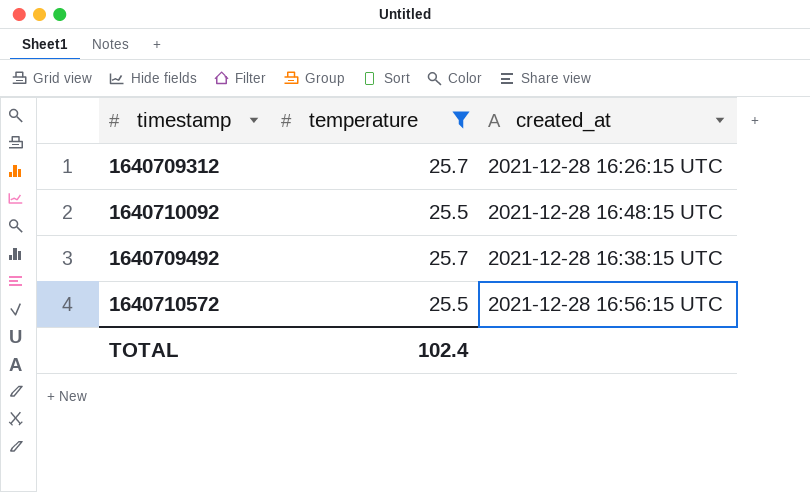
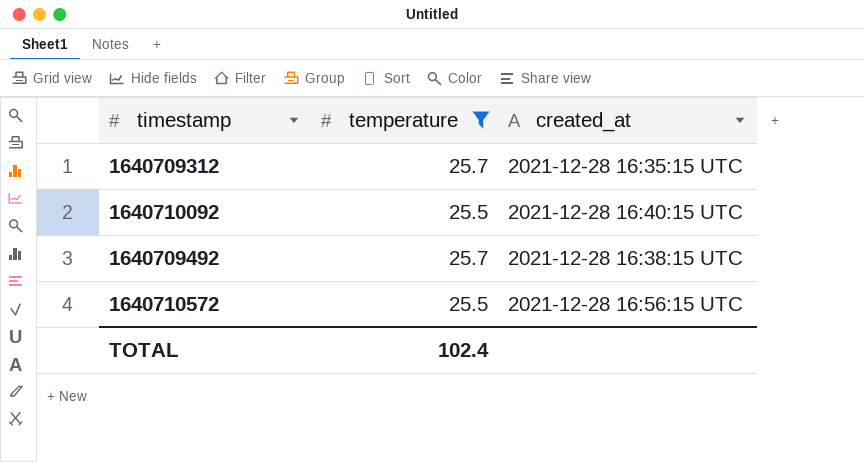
1640709312 | created_at: 2021-12-28 16:26:15 UTC -> 2021-12-28 16:35:15 UTC
1640710092 | created_at: 2021-12-28 16:48:15 UTC -> 2021-12-28 16:40:15 UTC

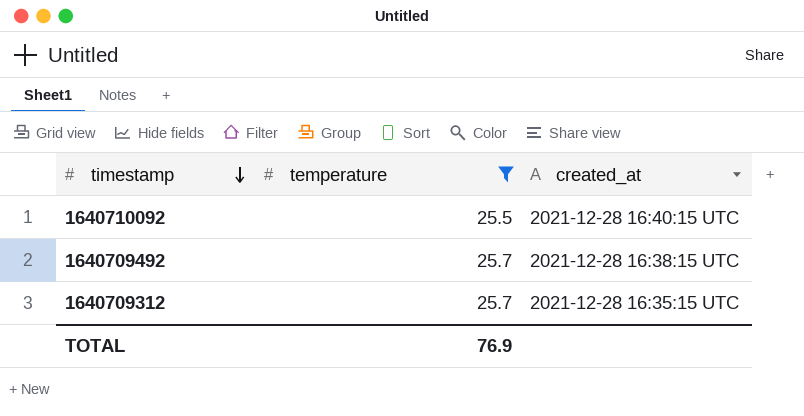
row order: none -> timestamp descending
row 1640710572: 25.5 | 2021-12-28 16:56:15 UTC -> none
TOTAL | temperature: 102.4 -> 76.9

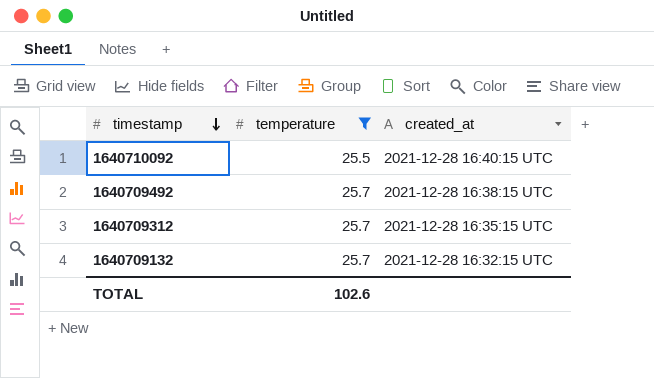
row 1640709132: none -> 25.7 | 2021-12-28 16:32:15 UTC
TOTAL | temperature: 76.9 -> 102.6

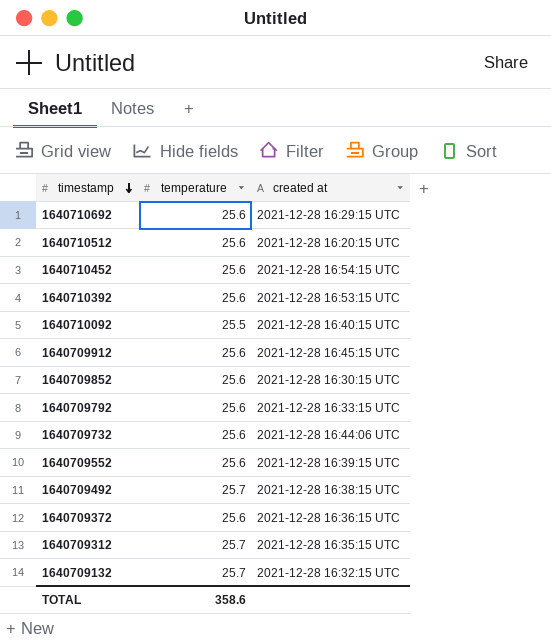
filter: temperature != 25.6 -> none
column name: created_at -> created at
TOTAL | temperature: 102.6 -> 358.6

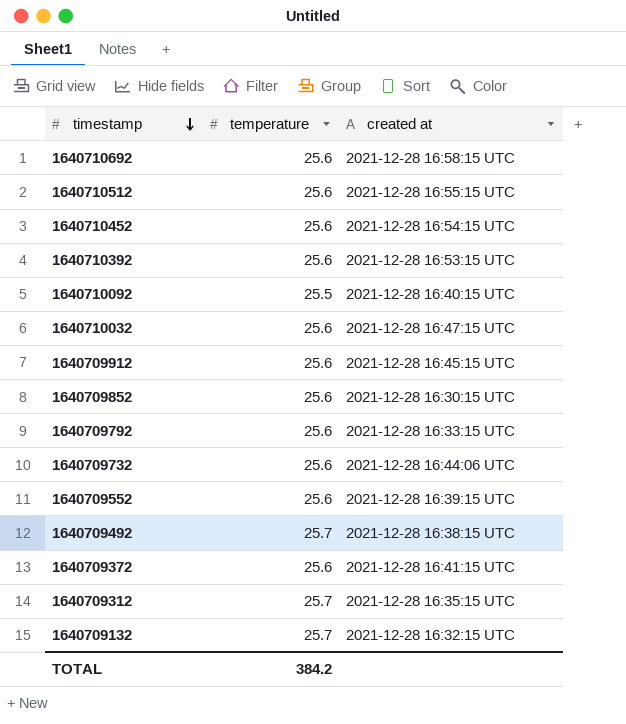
1640710692 | created at: 2021-12-28 16:29:15 UTC -> 2021-12-28 16:58:15 UTC
1640710512 | created at: 2021-12-28 16:20:15 UTC -> 2021-12-28 16:55:15 UTC
row 1640710032: none -> 25.6 | 2021-12-28 16:47:15 UTC
1640709372 | created at: 2021-12-28 16:36:15 UTC -> 2021-12-28 16:41:15 UTC
TOTAL | temperature: 358.6 -> 384.2

